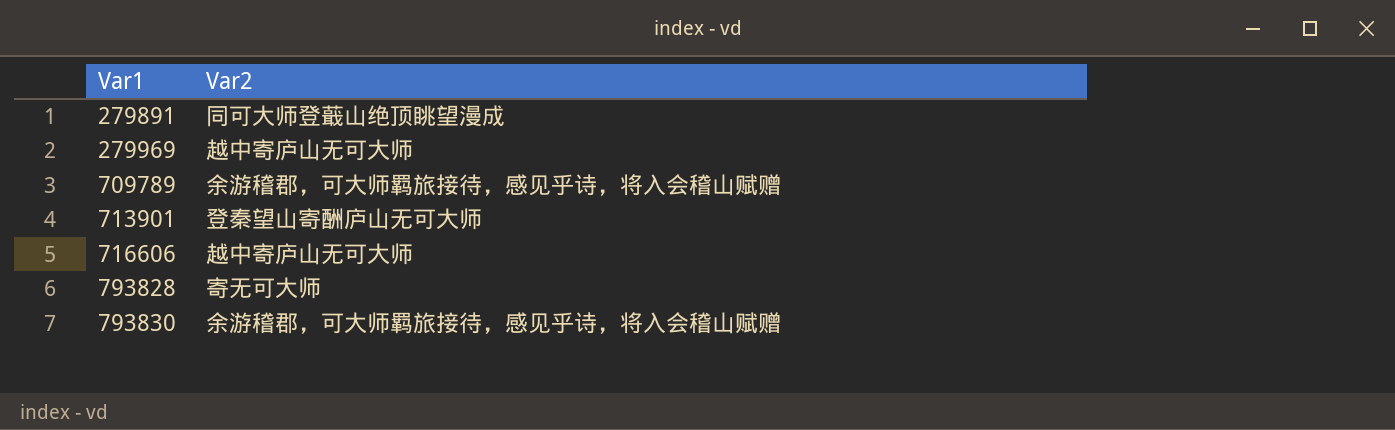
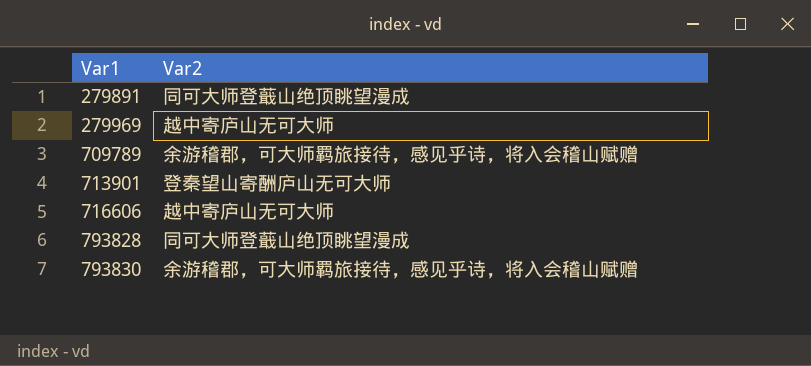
793828 | Var2: 寄无可大师 -> 同可大师登蕺山绝顶眺望漫成

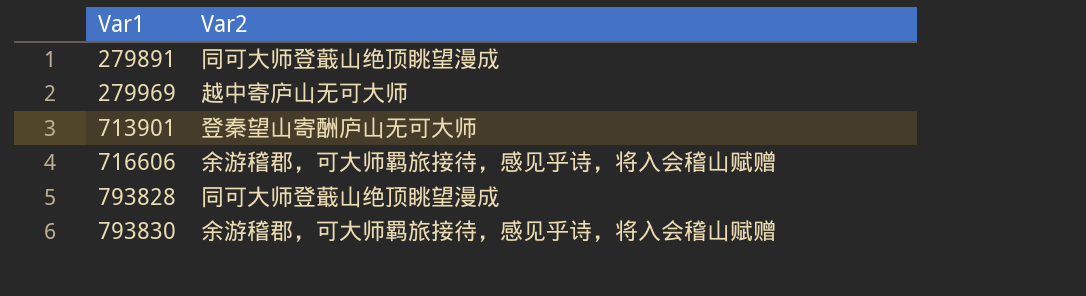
row 709789: 余游稽郡，可大师羁旅接待，感见乎诗，将入会稽山赋赠 -> none
716606 | Var2: 越中寄庐山无可大师 -> 余游稽郡，可大师羁旅接待，感见乎诗，将入会稽山赋赠

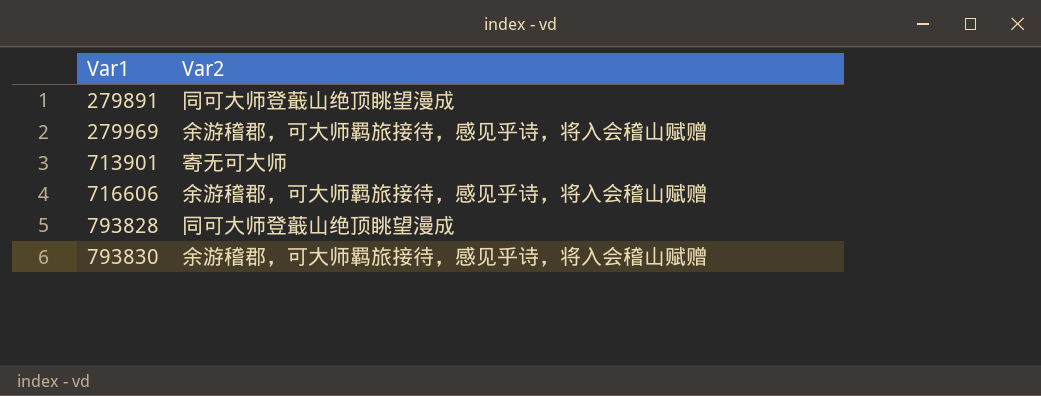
279969 | Var2: 越中寄庐山无可大师 -> 余游稽郡，可大师羁旅接待，感见乎诗，将入会稽山赋赠
713901 | Var2: 登秦望山寄酬庐山无可大师 -> 寄无可大师

